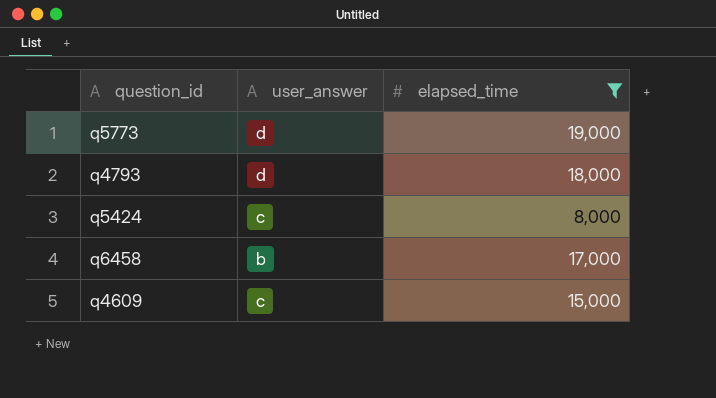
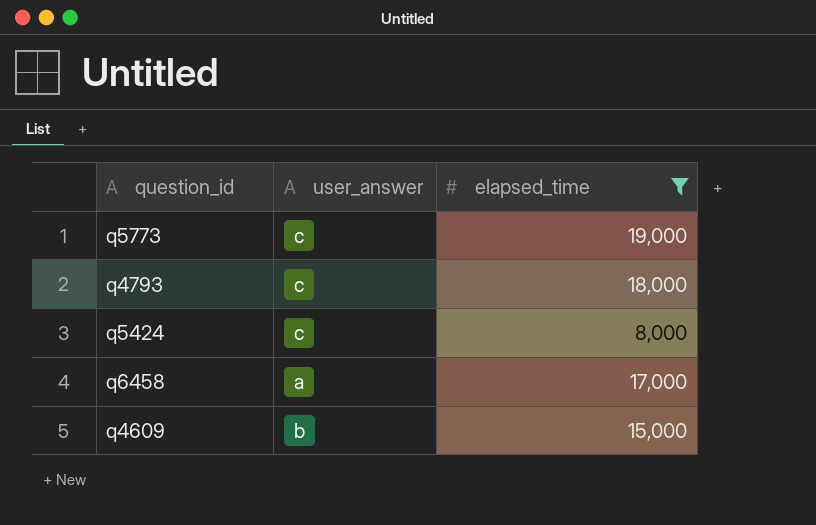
q5773 | user_answer: d -> c
q4793 | user_answer: d -> c
q6458 | user_answer: b -> a
q4609 | user_answer: c -> b

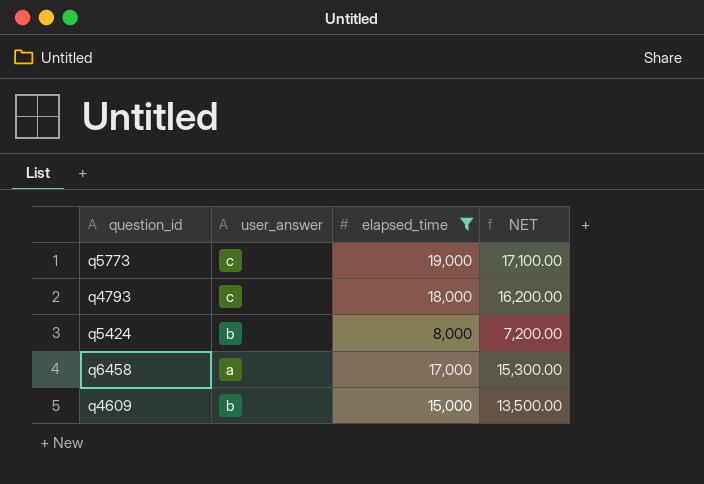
column NET | formula: none -> [elapsed_time] * 0.9
q5424 | user_answer: c -> b

